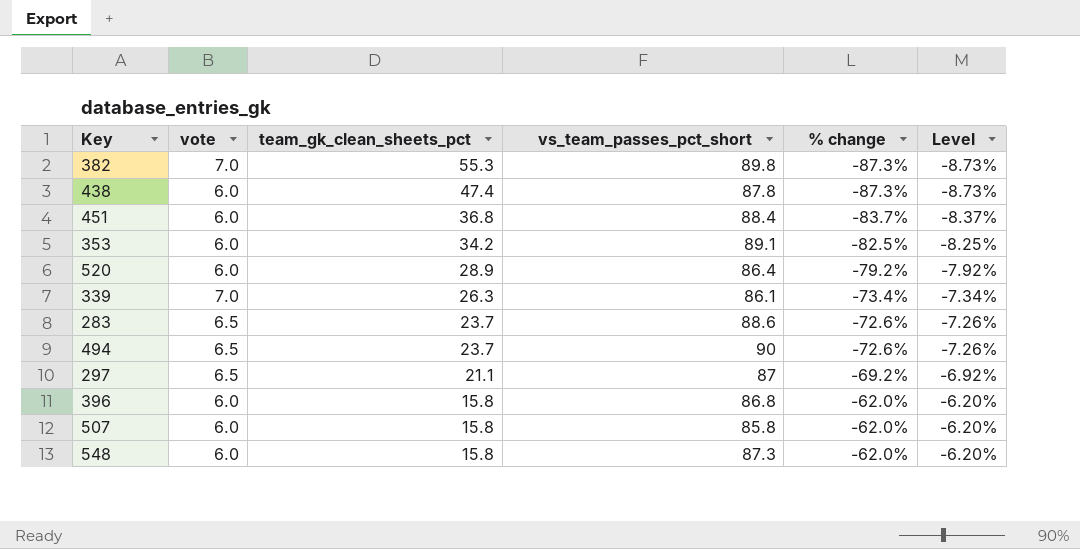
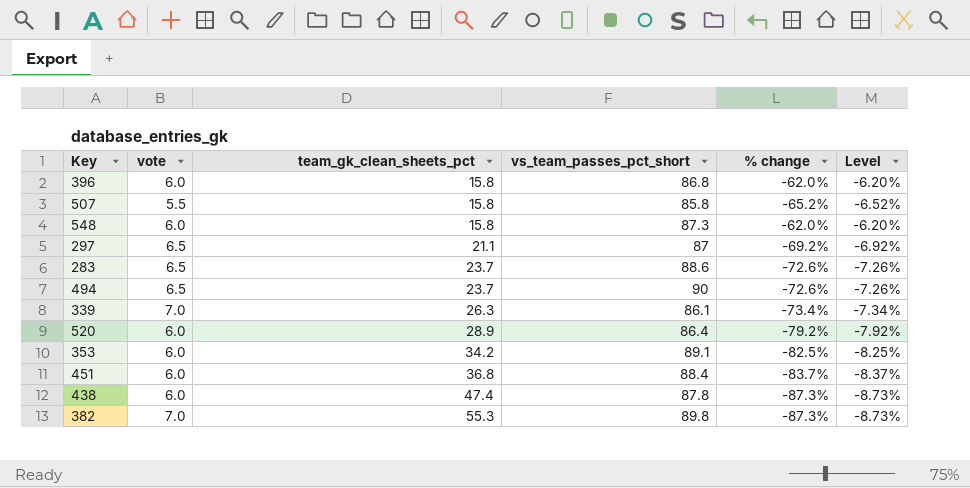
row order: team_gk_clean_sheets_pct descending -> team_gk_clean_sheets_pct ascending
507 | vote: 6.0 -> 5.5
507 | % change: -62.0% -> -65.2%
507 | Level: -6.20% -> -6.52%

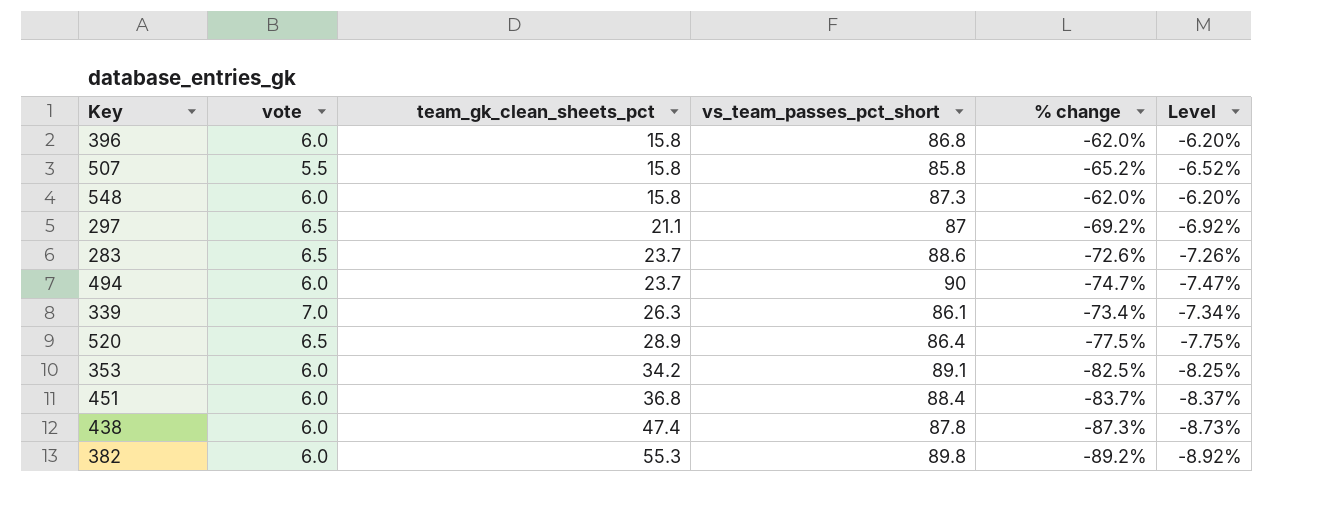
494 | vote: 6.5 -> 6.0
494 | % change: -72.6% -> -74.7%
494 | Level: -7.26% -> -7.47%
520 | vote: 6.0 -> 6.5
520 | % change: -79.2% -> -77.5%
520 | Level: -7.92% -> -7.75%
382 | vote: 7.0 -> 6.0
382 | % change: -87.3% -> -89.2%
382 | Level: -8.73% -> -8.92%

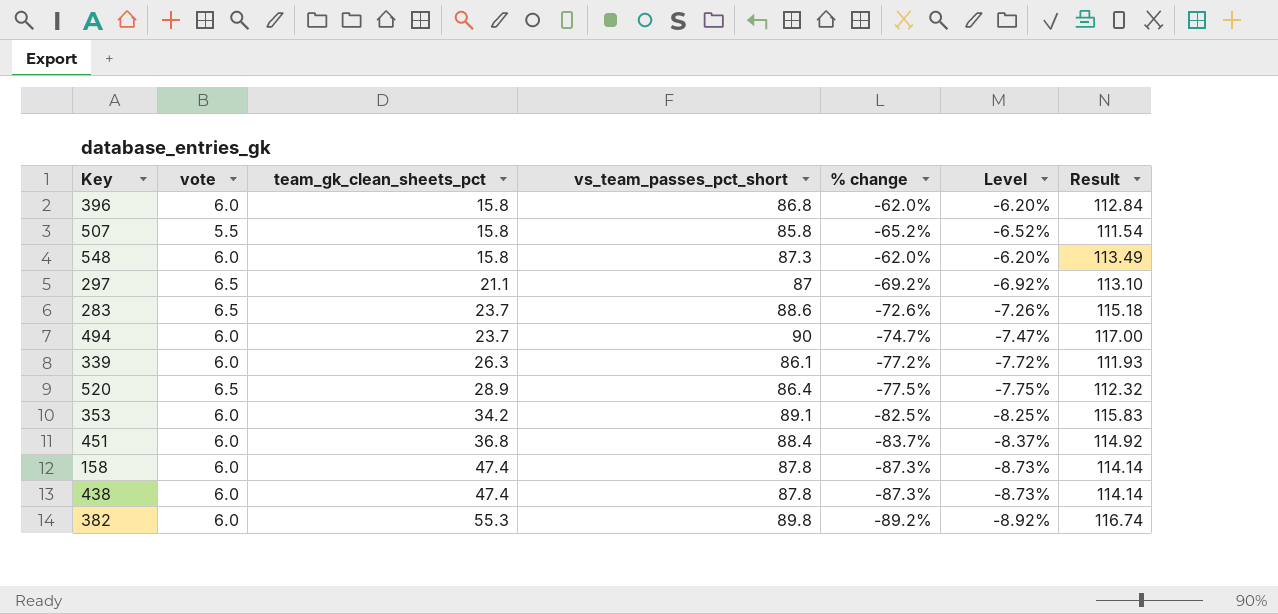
column Result | formula: none -> [vs_team_passes_pct_short] * 1.3
339 | vote: 7.0 -> 6.0
339 | % change: -73.4% -> -77.2%
339 | Level: -7.34% -> -7.72%
row 158: none -> 6.0 | 47.4 | 87.8 | -87.3% | -8.73% | 114.14

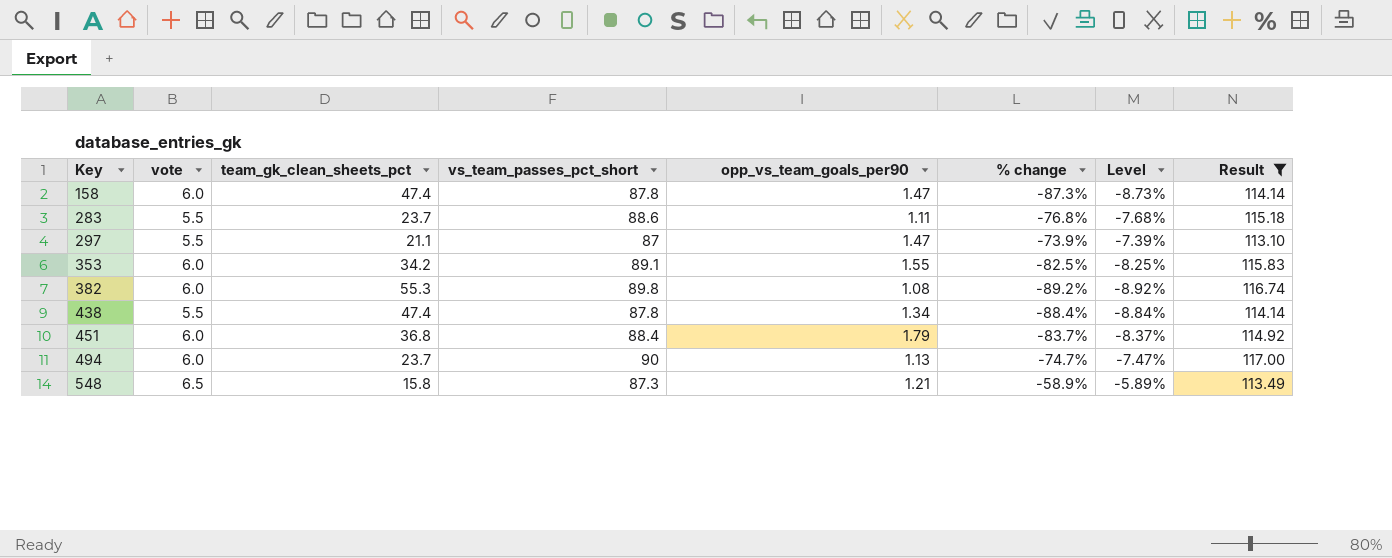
filter: none -> Result >= 113.10
row order: team_gk_clean_sheets_pct ascending -> Key ascending
column opp_vs_team_goals_per90 | position: none -> 5
283 | vote: 6.5 -> 5.5
283 | % change: -72.6% -> -76.8%
283 | Level: -7.26% -> -7.68%
297 | vote: 6.5 -> 5.5
297 | % change: -69.2% -> -73.9%
297 | Level: -6.92% -> -7.39%
438 | vote: 6.0 -> 5.5
438 | % change: -87.3% -> -88.4%
438 | Level: -8.73% -> -8.84%
548 | vote: 6.0 -> 6.5
548 | % change: -62.0% -> -58.9%
548 | Level: -6.20% -> -5.89%

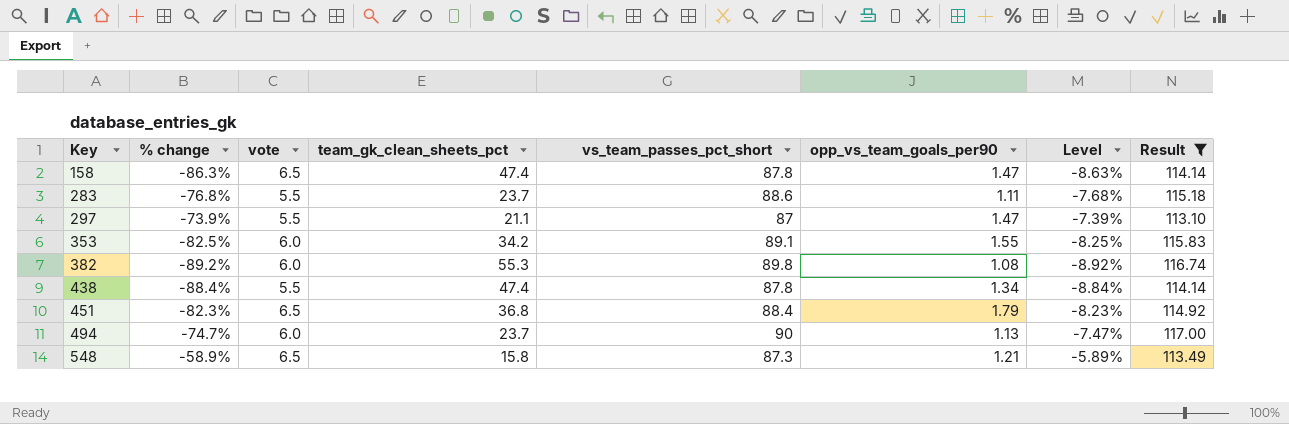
column % change | position: 6 -> 2
158 | % change: -87.3% -> -86.3%
158 | vote: 6.0 -> 6.5
158 | Level: -8.73% -> -8.63%
451 | % change: -83.7% -> -82.3%
451 | vote: 6.0 -> 6.5
451 | Level: -8.37% -> -8.23%

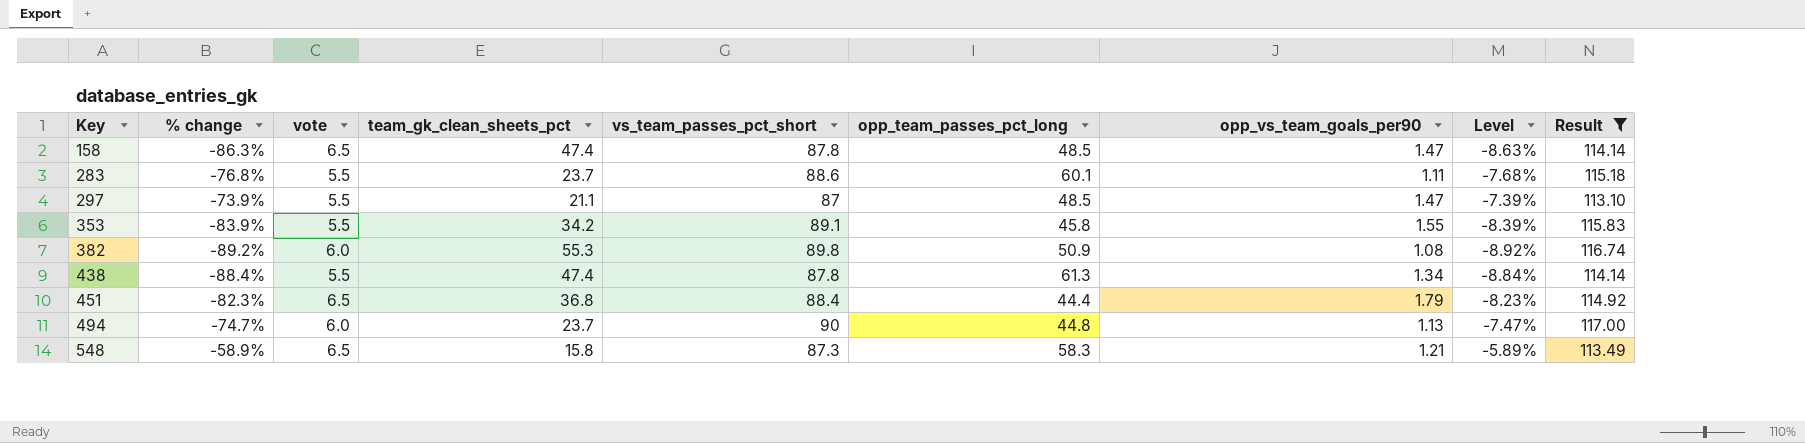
column opp_team_passes_pct_long | position: none -> 6
353 | % change: -82.5% -> -83.9%
353 | vote: 6.0 -> 5.5
353 | Level: -8.25% -> -8.39%

